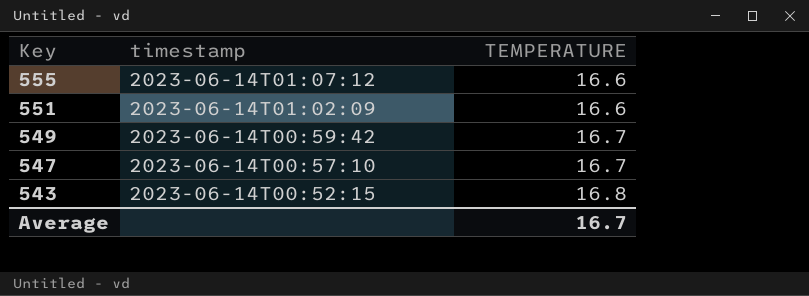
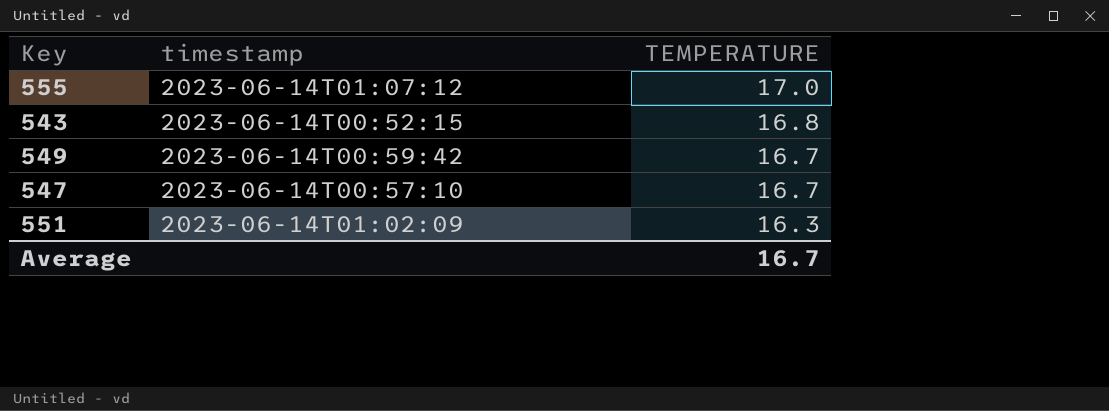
row order: Key descending -> TEMPERATURE descending
555 | TEMPERATURE: 16.6 -> 17.0
551 | TEMPERATURE: 16.6 -> 16.3

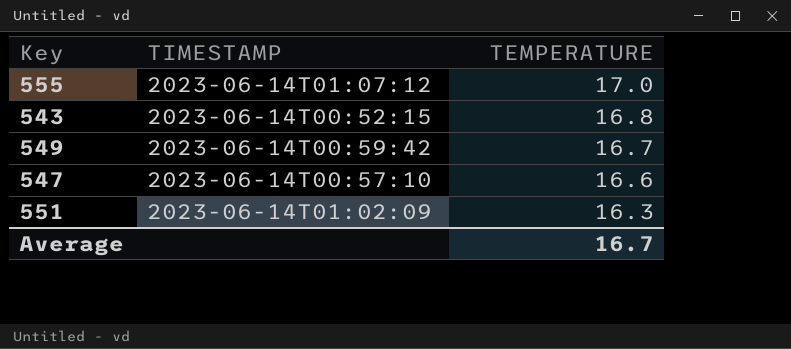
column name: timestamp -> TIMESTAMP
547 | TEMPERATURE: 16.7 -> 16.6

